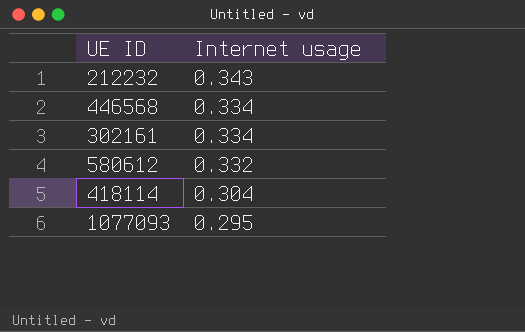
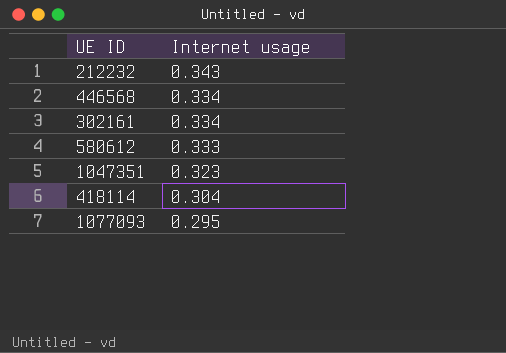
580612 | Internet usage: 0.332 -> 0.333
row 1047351: none -> 0.323

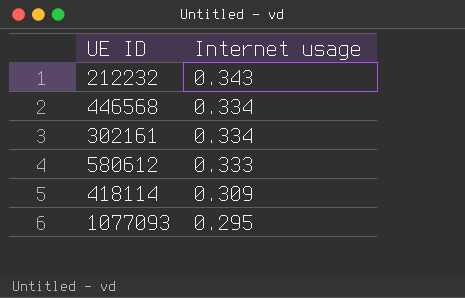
row 1047351: 0.323 -> none
418114 | Internet usage: 0.304 -> 0.309

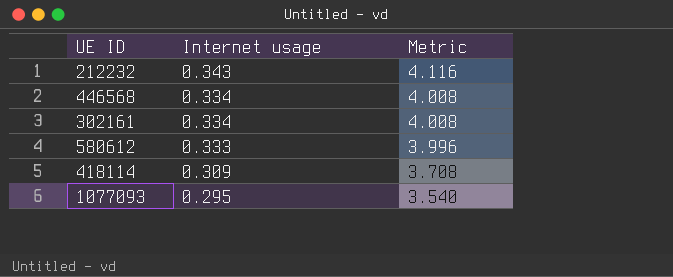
column Metric | formula: none -> [Internet usage] * 12

